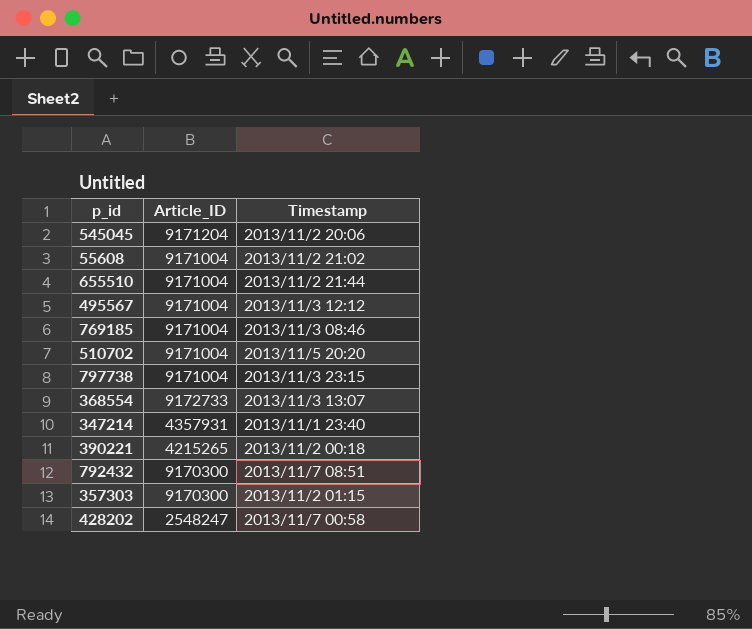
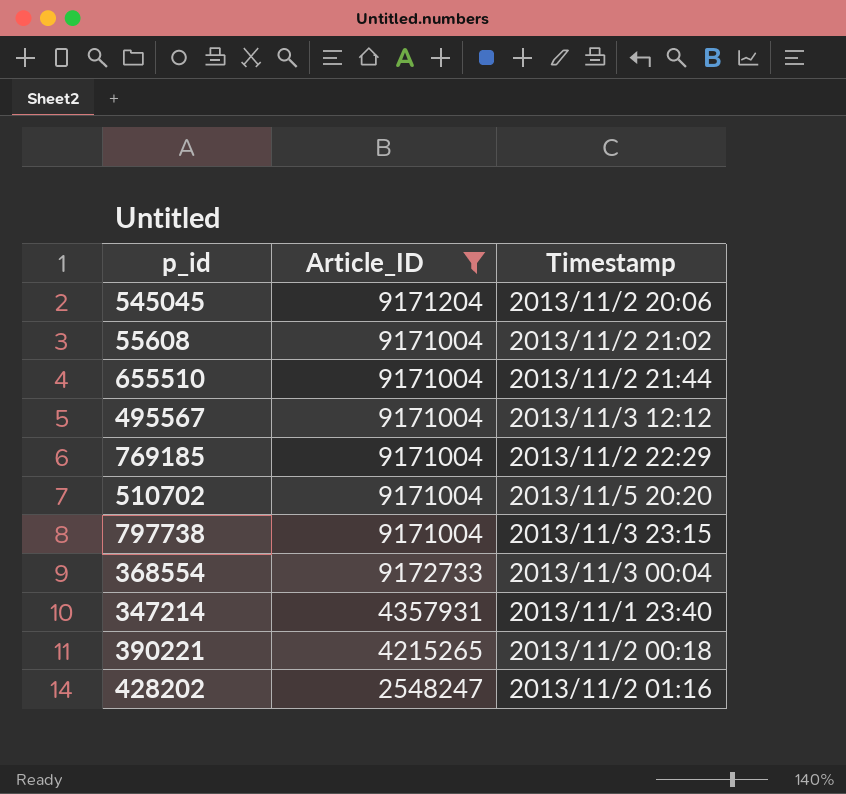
filter: none -> Article_ID != 9170300
769185 | Timestamp: 2013/11/3 08:46 -> 2013/11/2 22:29
368554 | Timestamp: 2013/11/3 13:07 -> 2013/11/3 00:04
428202 | Timestamp: 2013/11/7 00:58 -> 2013/11/2 01:16

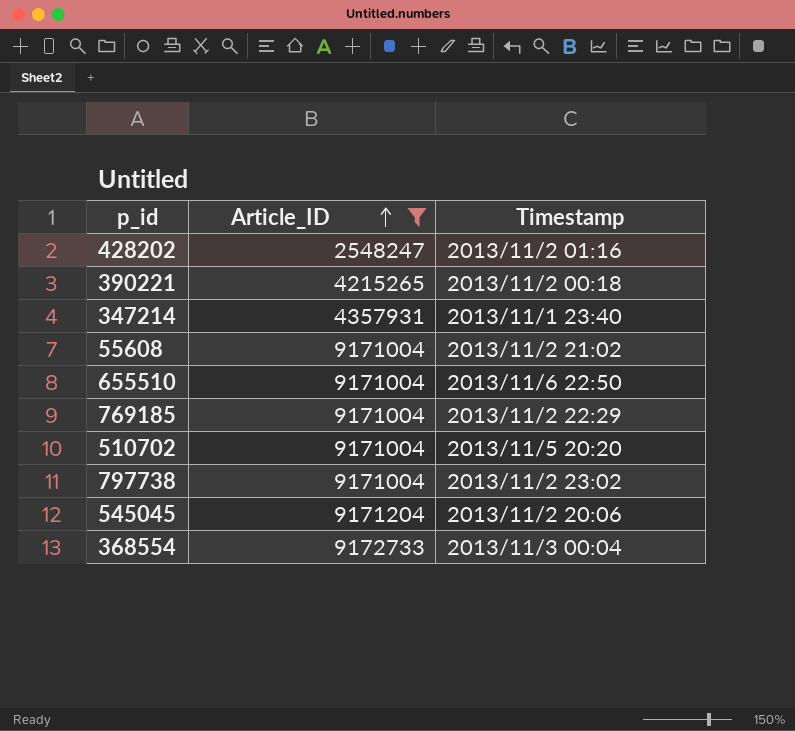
row order: none -> Article_ID ascending
row 495567: 9171004 | 2013/11/3 12:12 -> none
655510 | Timestamp: 2013/11/2 21:44 -> 2013/11/6 22:50
797738 | Timestamp: 2013/11/3 23:15 -> 2013/11/2 23:02

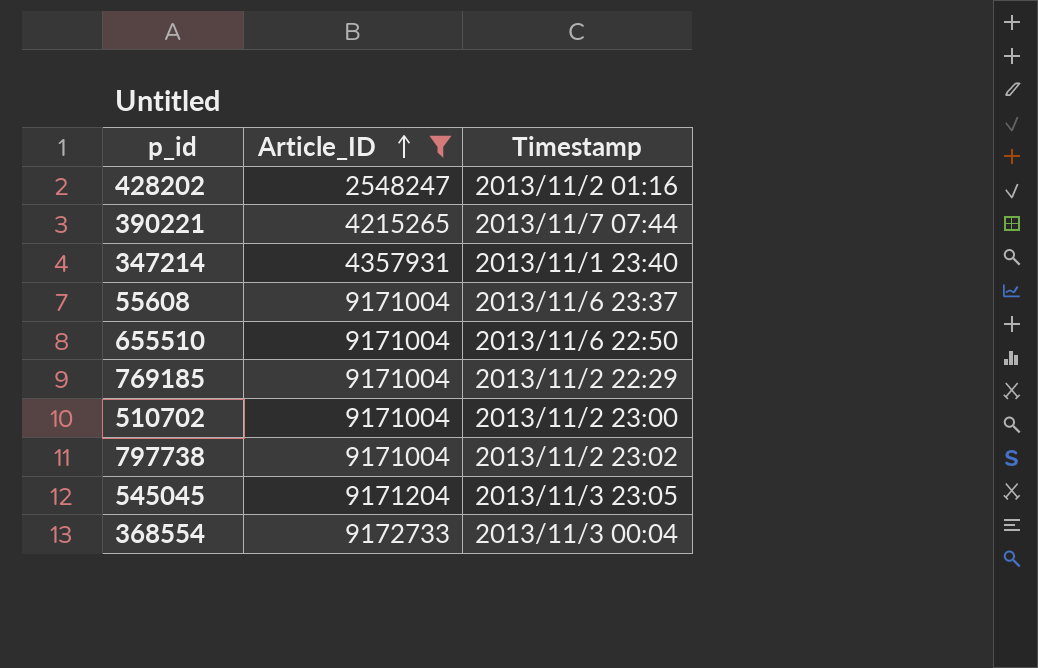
390221 | Timestamp: 2013/11/2 00:18 -> 2013/11/7 07:44
55608 | Timestamp: 2013/11/2 21:02 -> 2013/11/6 23:37
510702 | Timestamp: 2013/11/5 20:20 -> 2013/11/2 23:00
545045 | Timestamp: 2013/11/2 20:06 -> 2013/11/3 23:05

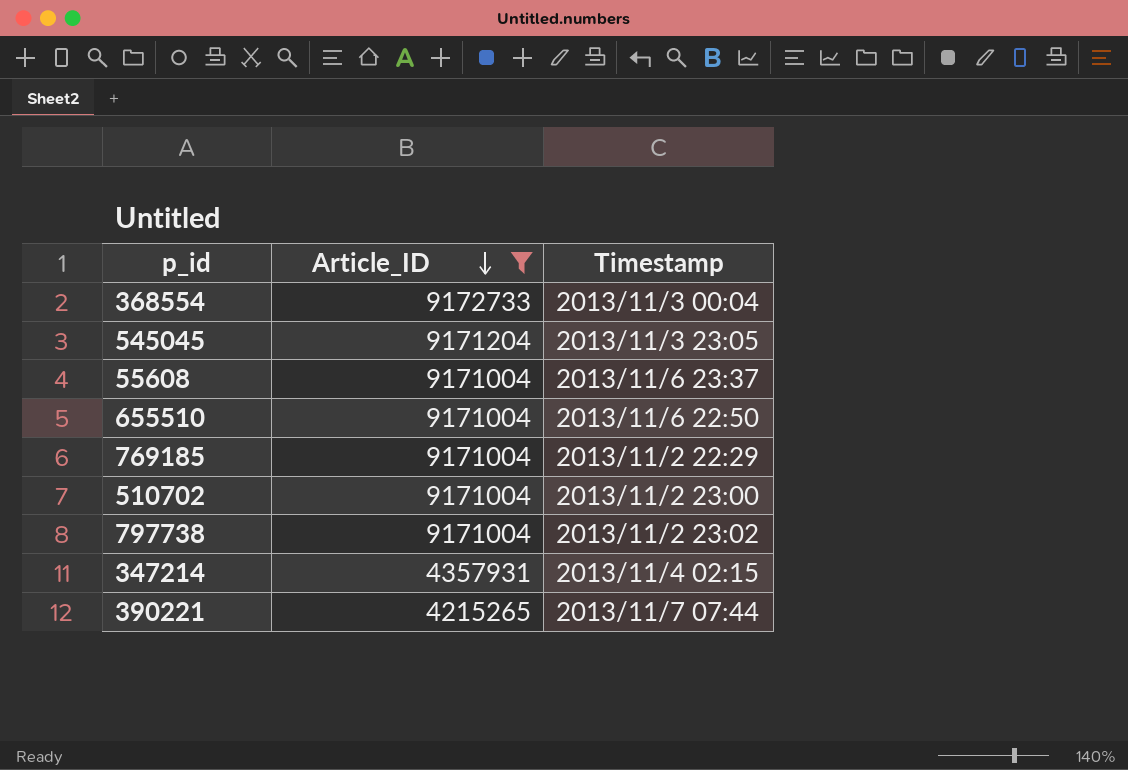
row order: Article_ID ascending -> Article_ID descending
row 428202: 2548247 | 2013/11/2 01:16 -> none
347214 | Timestamp: 2013/11/1 23:40 -> 2013/11/4 02:15

